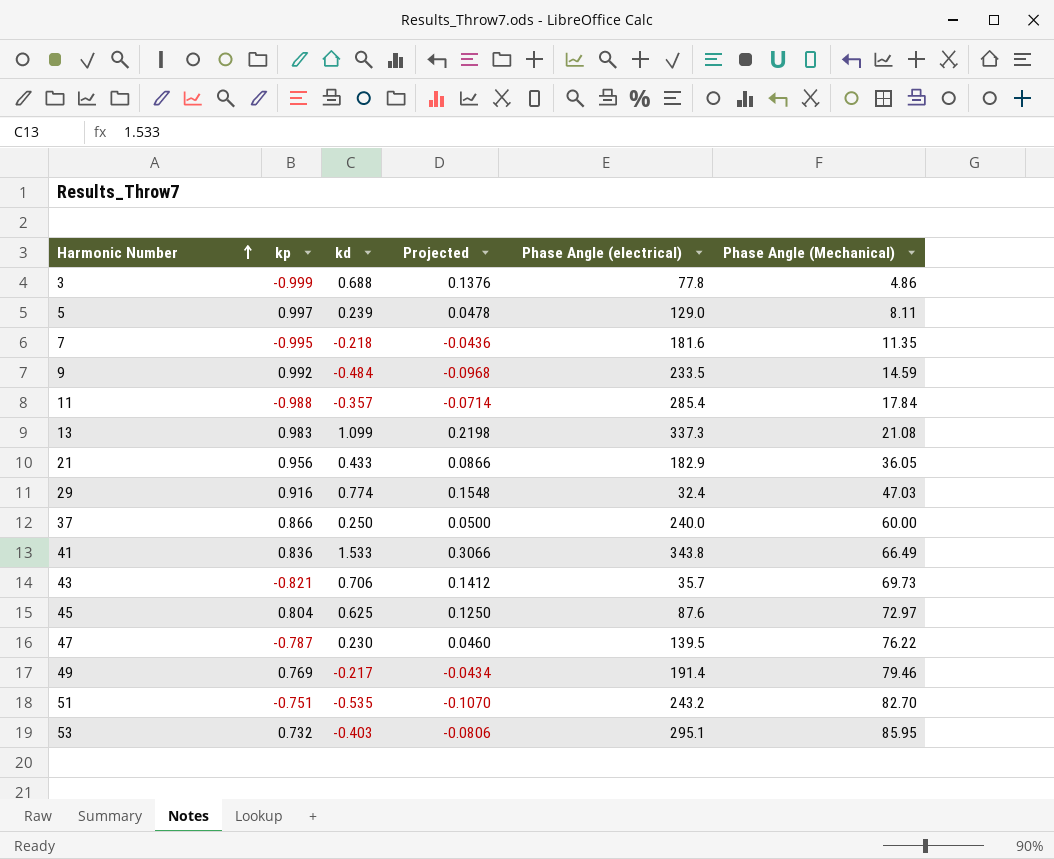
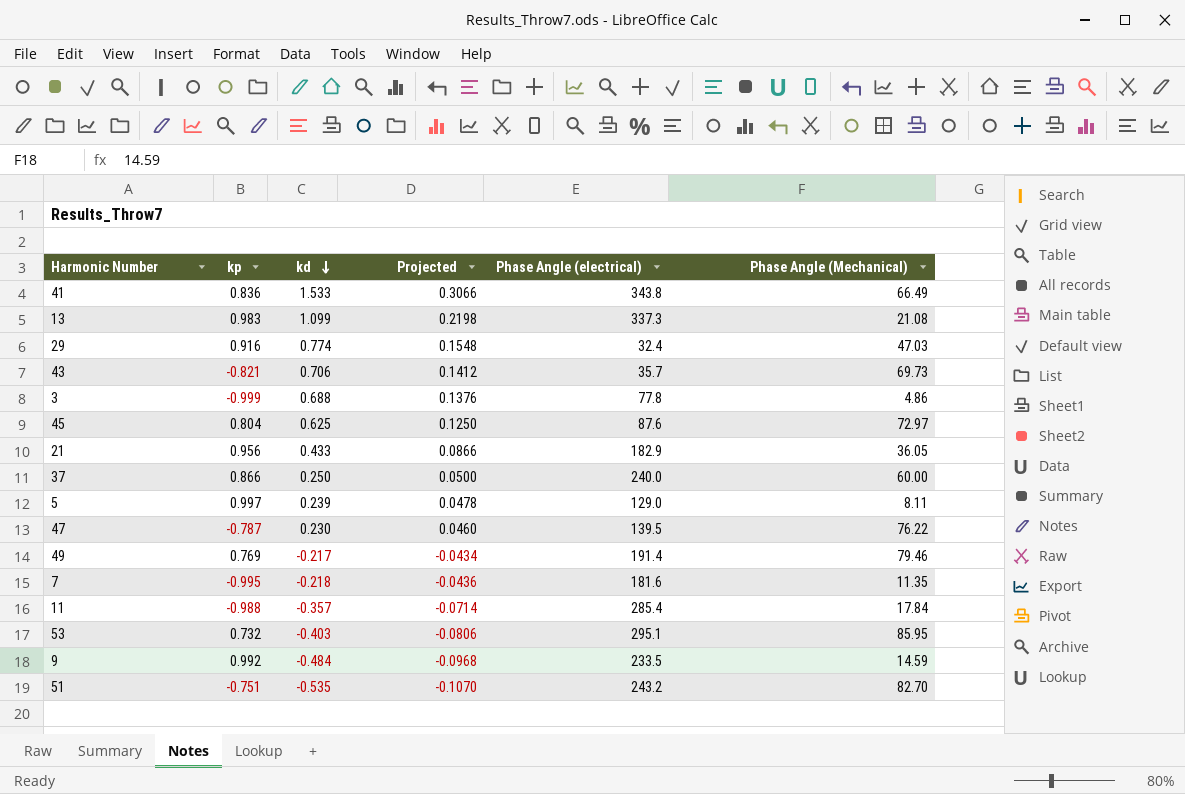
row order: Harmonic Number ascending -> kd descending

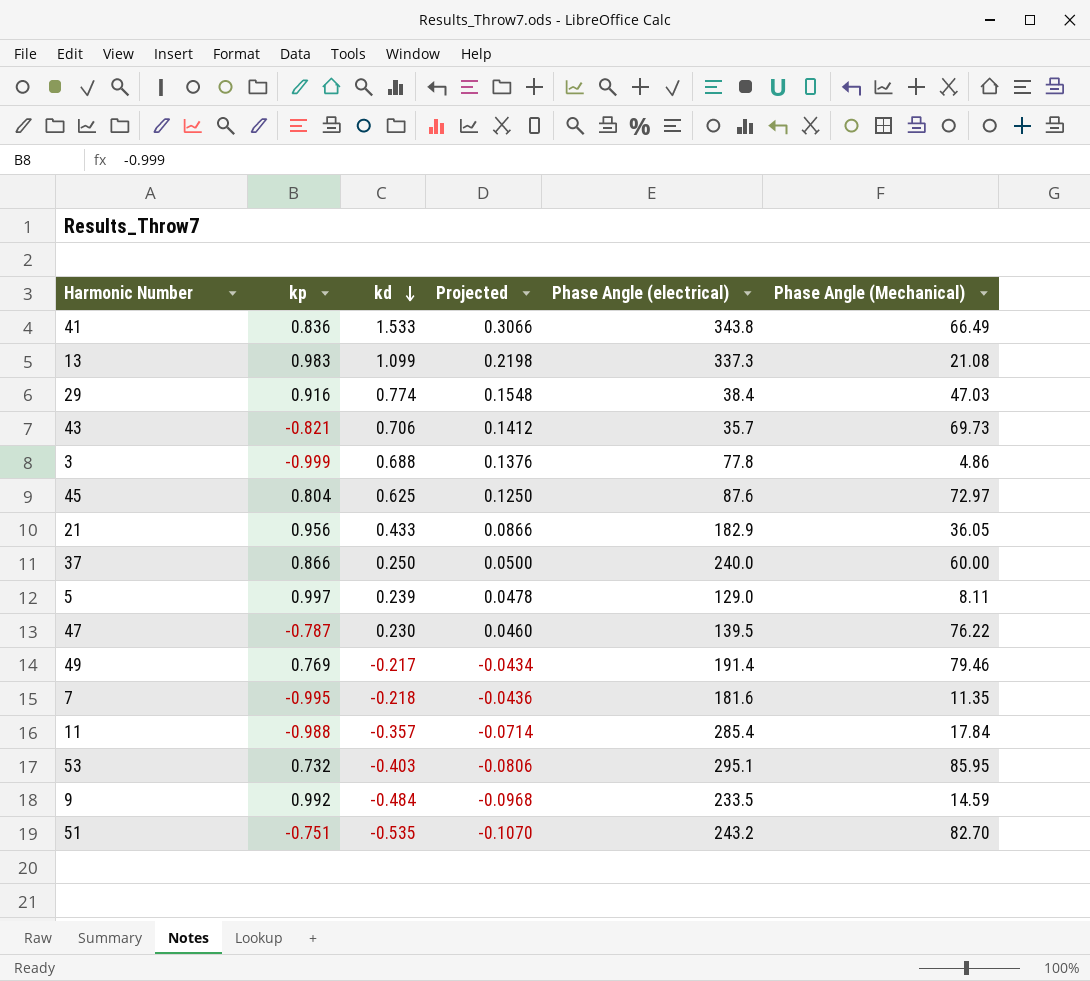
29 | Phase Angle (electrical): 32.4 -> 38.4

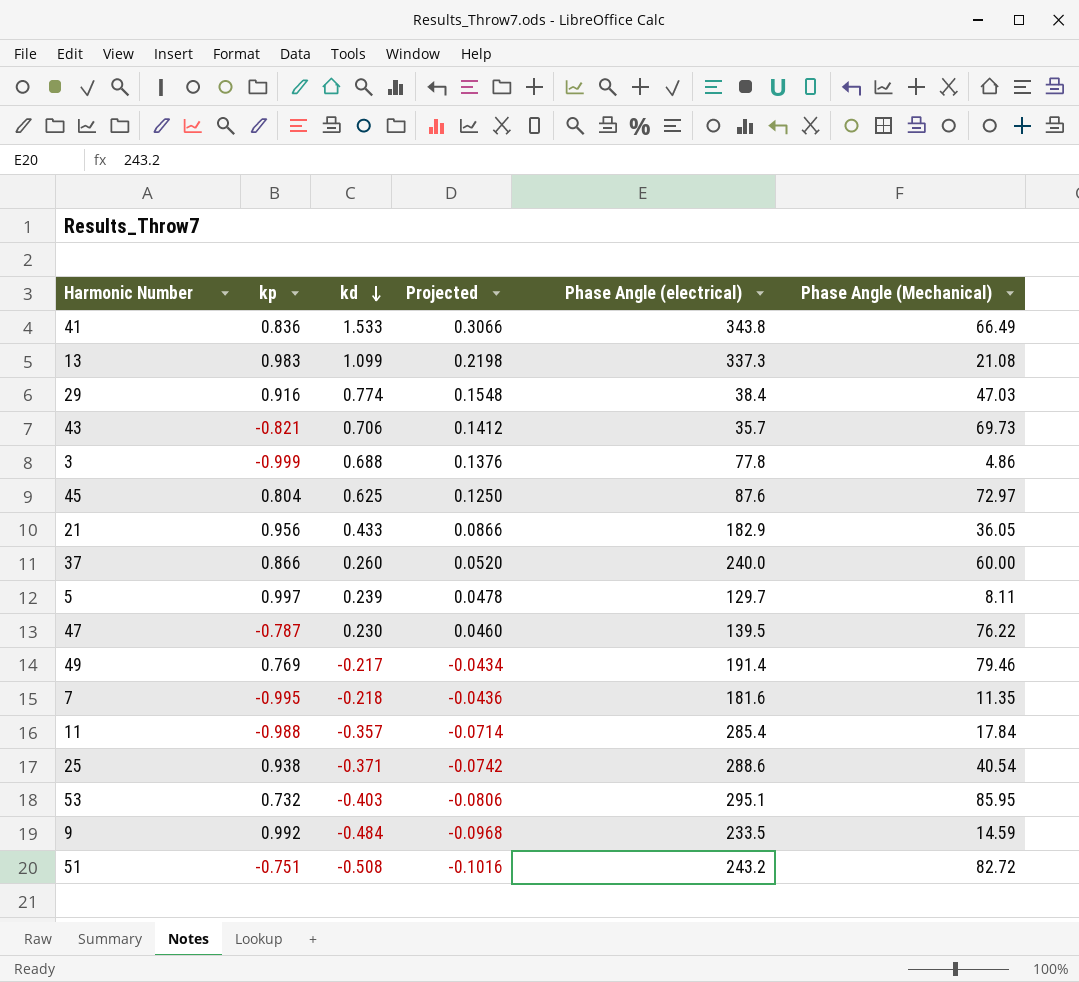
37 | kd: 0.250 -> 0.260
37 | Projected: 0.0500 -> 0.0520
5 | Phase Angle (electrical): 129.0 -> 129.7
row 25: none -> 0.938 | -0.371 | -0.0742 | 288.6 | 40.54
51 | kd: -0.535 -> -0.508
51 | Projected: -0.1070 -> -0.1016
51 | Phase Angle (Mechanical): 82.70 -> 82.72

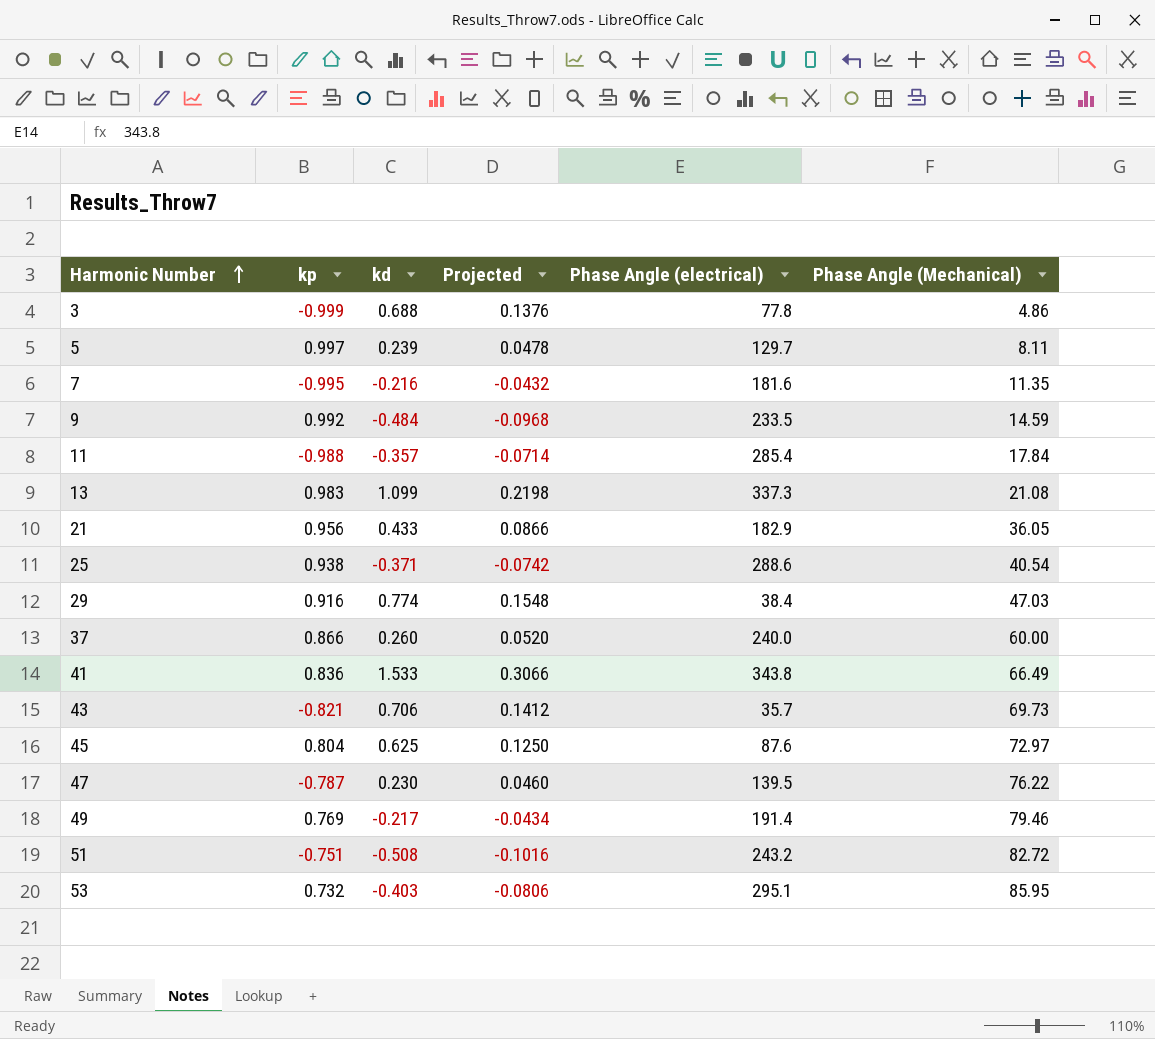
row order: kd descending -> Harmonic Number ascending
7 | kd: -0.218 -> -0.216
7 | Projected: -0.0436 -> -0.0432

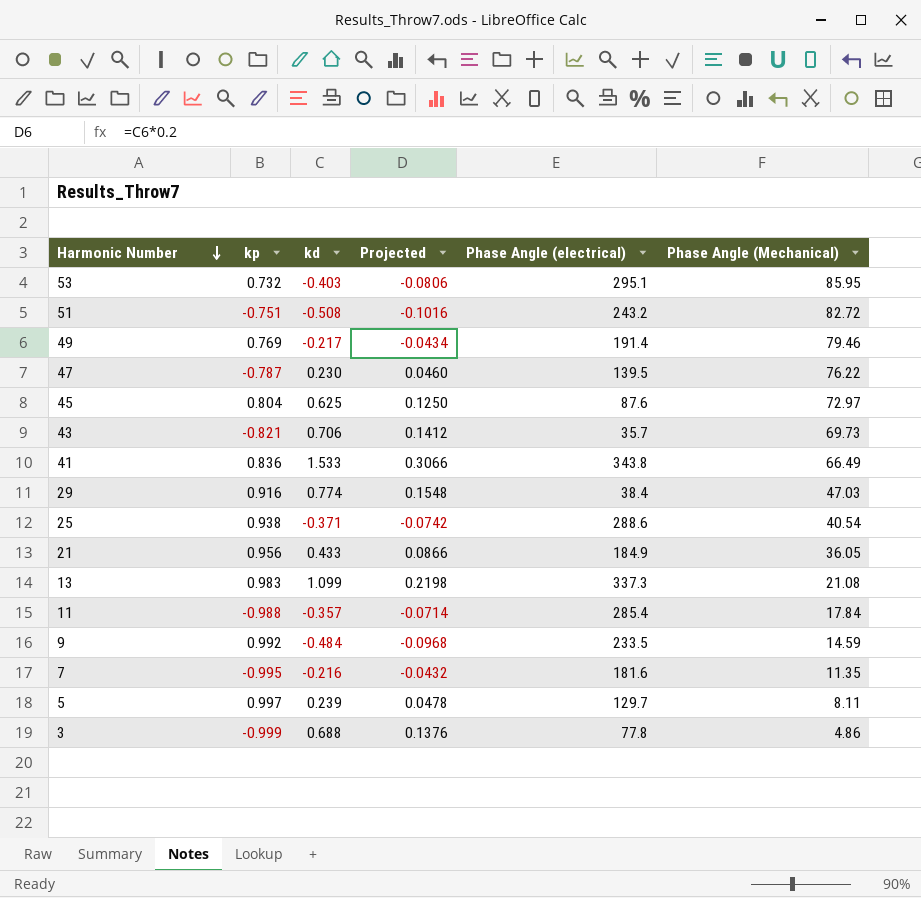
row order: Harmonic Number ascending -> Harmonic Number descending
row 37: 0.866 | 0.260 | 0.0520 | 240.0 | 60.00 -> none
21 | Phase Angle (electrical): 182.9 -> 184.9

